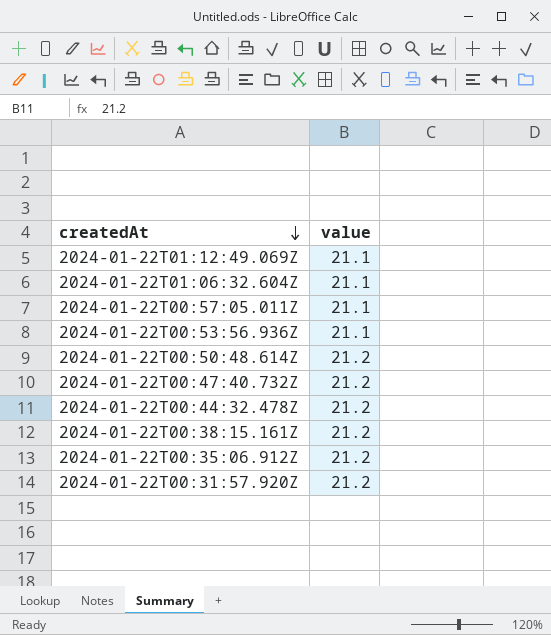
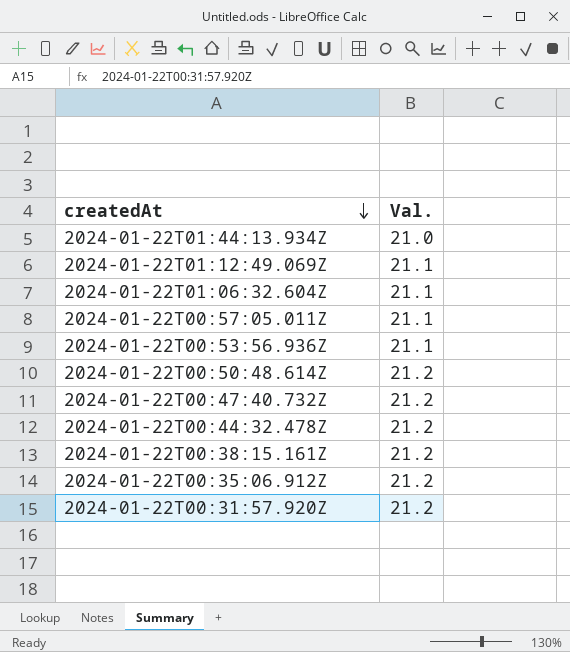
column name: value -> Val.
row 2024-01-22T01:44:13.934Z: none -> 21.0

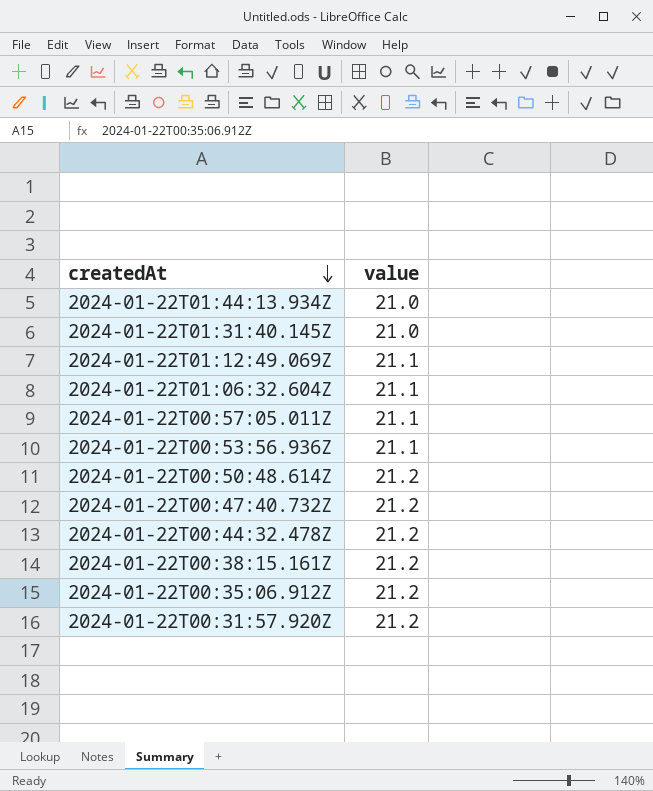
column name: Val. -> value
row 2024-01-22T01:31:40.145Z: none -> 21.0

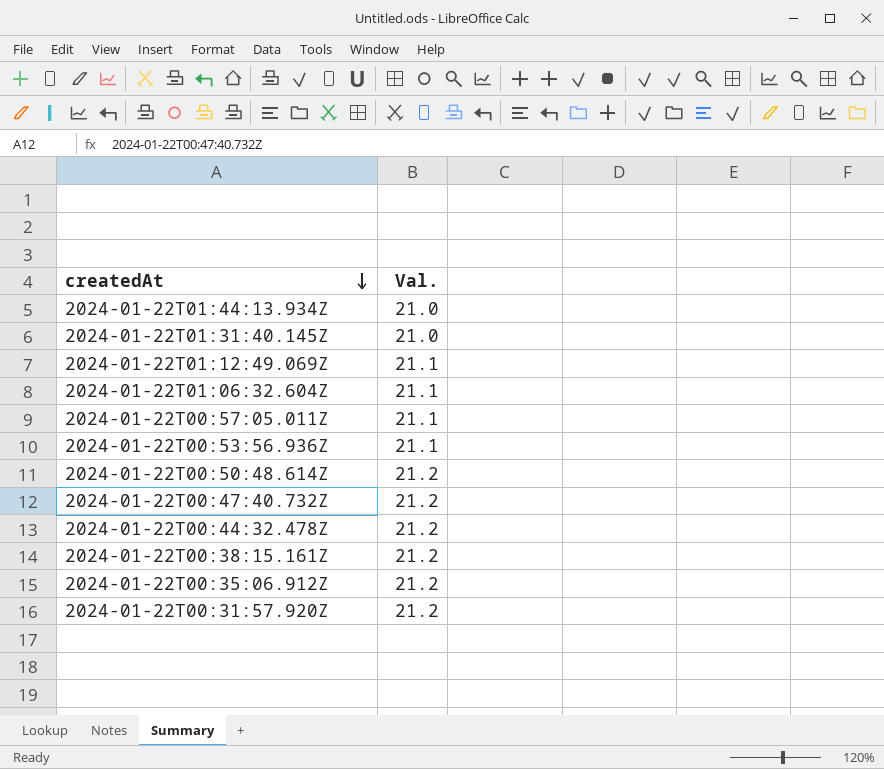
column name: value -> Val.

